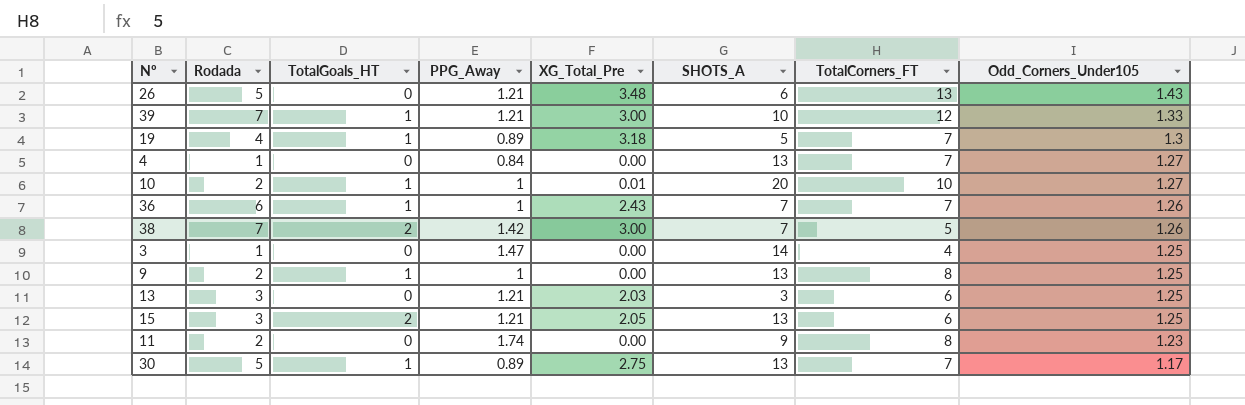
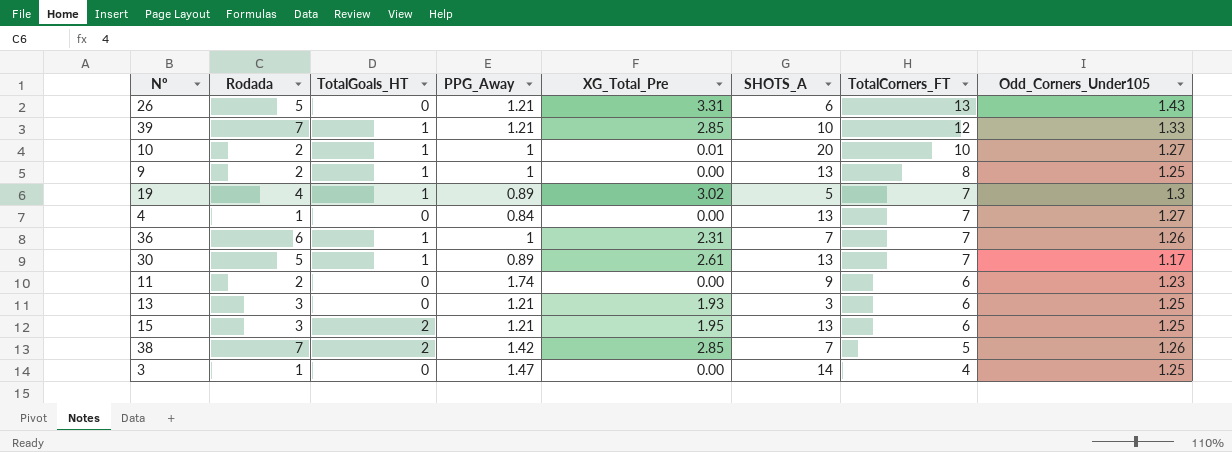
row order: Odd_Corners_Under105 descending -> TotalCorners_FT descending
26 | XG_Total_Pre: 3.48 -> 3.31
39 | XG_Total_Pre: 3.00 -> 2.85
19 | XG_Total_Pre: 3.18 -> 3.02
36 | XG_Total_Pre: 2.43 -> 2.31
30 | XG_Total_Pre: 2.75 -> 2.61
11 | TotalCorners_FT: 8 -> 6
13 | XG_Total_Pre: 2.03 -> 1.93
15 | XG_Total_Pre: 2.05 -> 1.95
38 | XG_Total_Pre: 3.00 -> 2.85

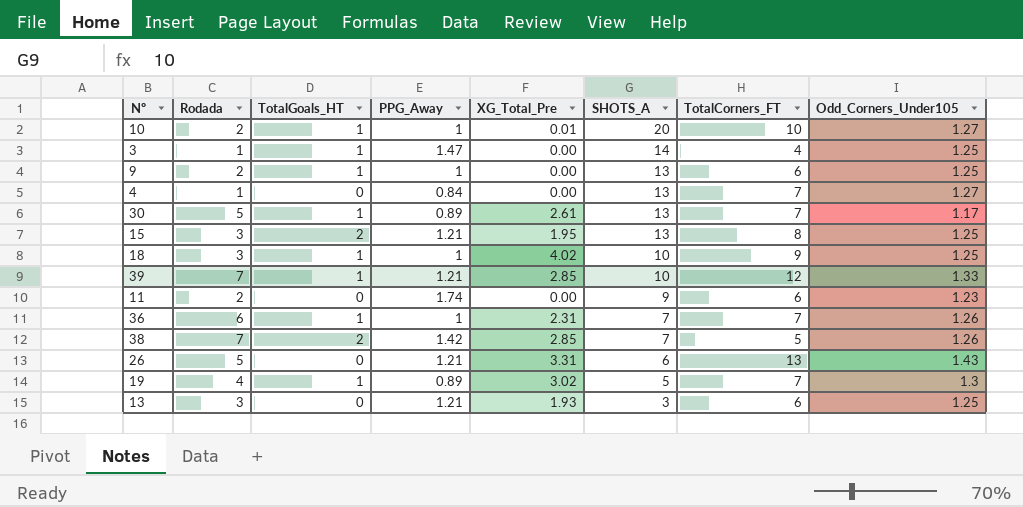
row order: TotalCorners_FT descending -> SHOTS_A descending
3 | TotalGoals_HT: 0 -> 1
9 | TotalCorners_FT: 8 -> 6
15 | TotalCorners_FT: 6 -> 8
row 18: none -> 3 | 1 | 1 | 4.02 | 10 | 9 | 1.25

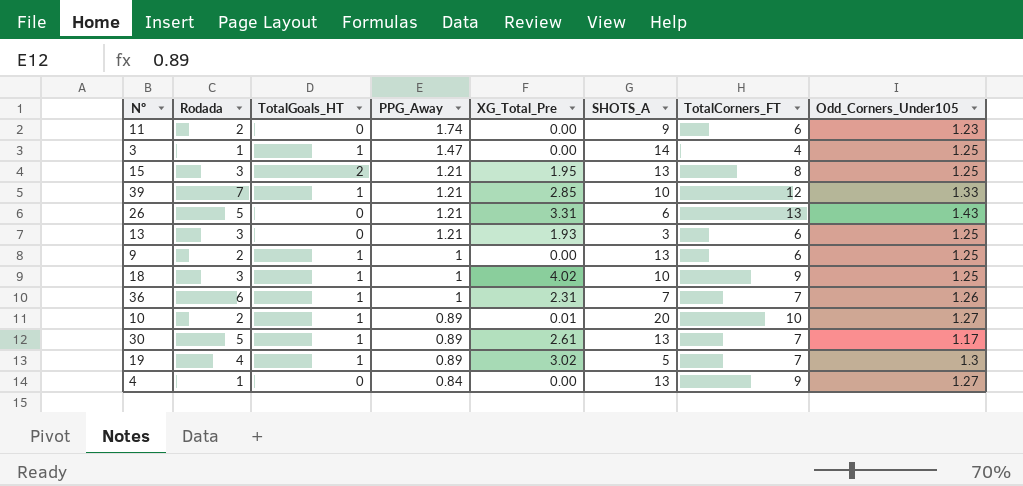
row order: SHOTS_A descending -> PPG_Away descending
row 38: 7 | 2 | 1.42 | 2.85 | 7 | 5 | 1.26 -> none
10 | PPG_Away: 1 -> 0.89
4 | TotalCorners_FT: 7 -> 9

